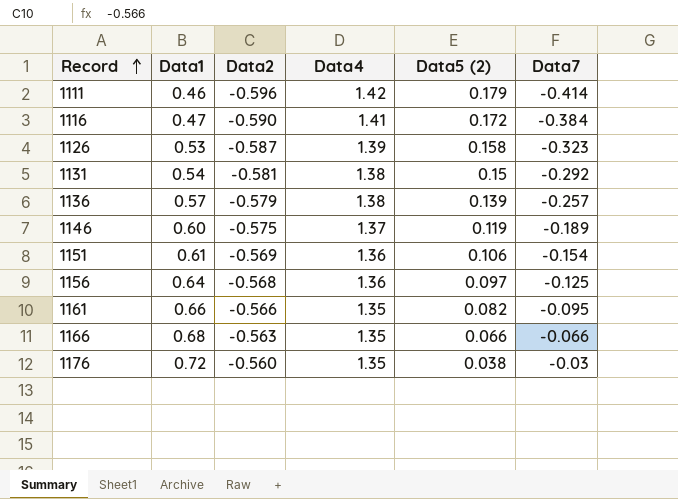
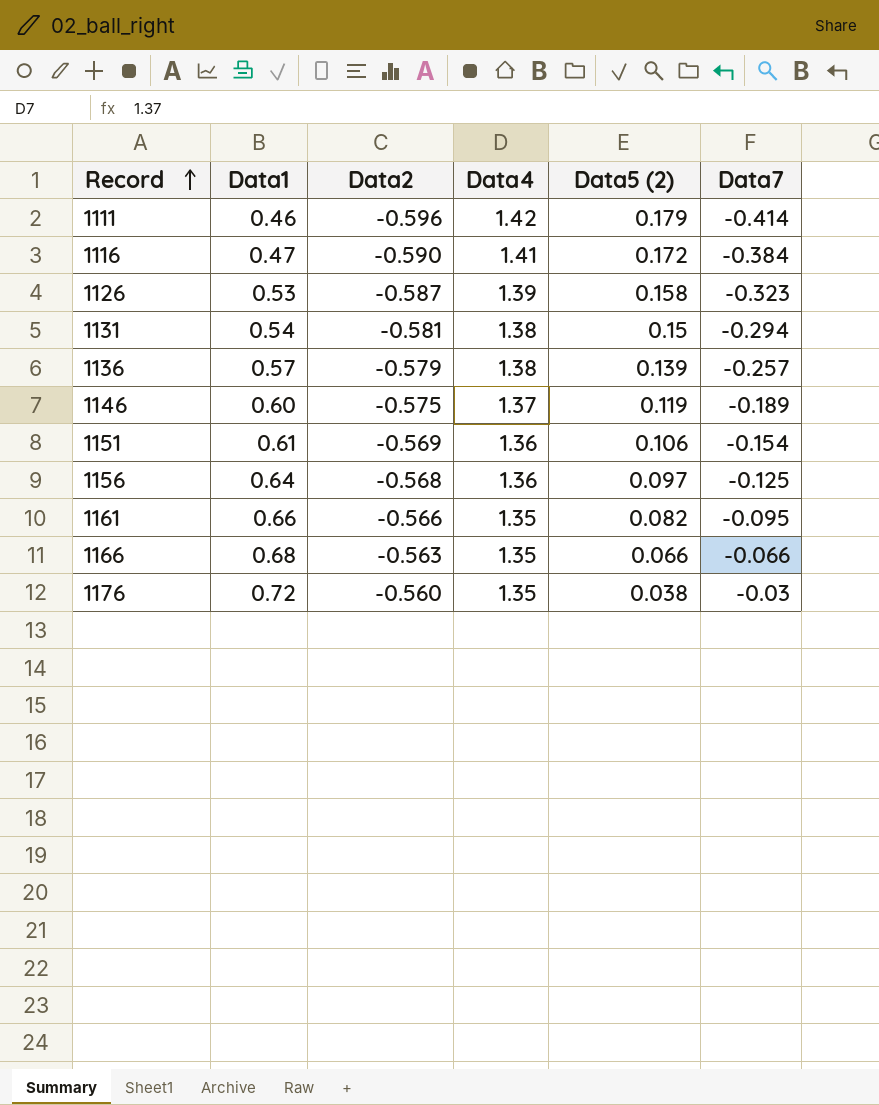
1131 | Data7: -0.292 -> -0.294

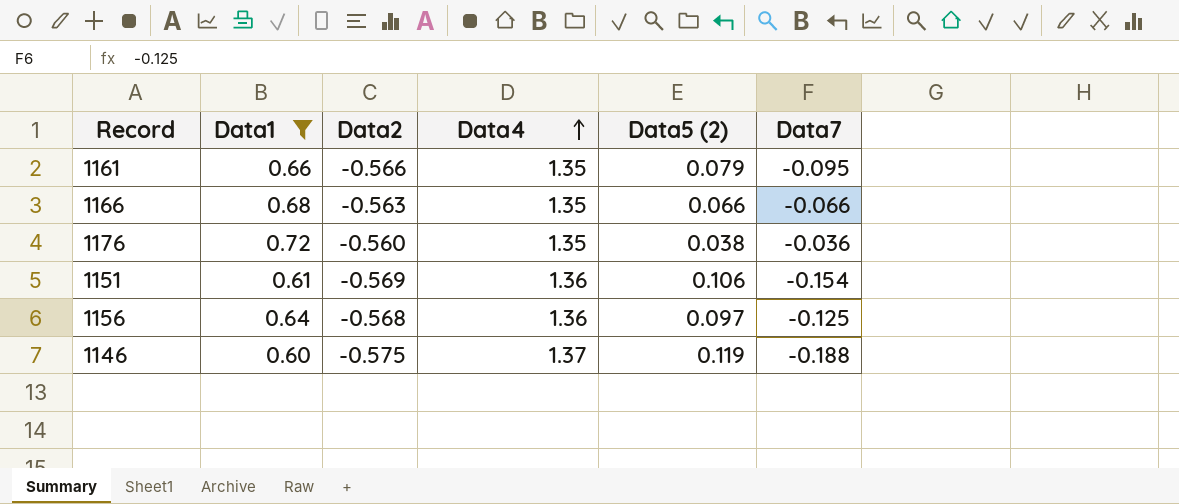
filter: none -> Data1 >= 0.60
row order: Record ascending -> Data4 ascending
1161 | Data5 (2): 0.082 -> 0.079
1176 | Data7: -0.03 -> -0.036
1146 | Data7: -0.189 -> -0.188

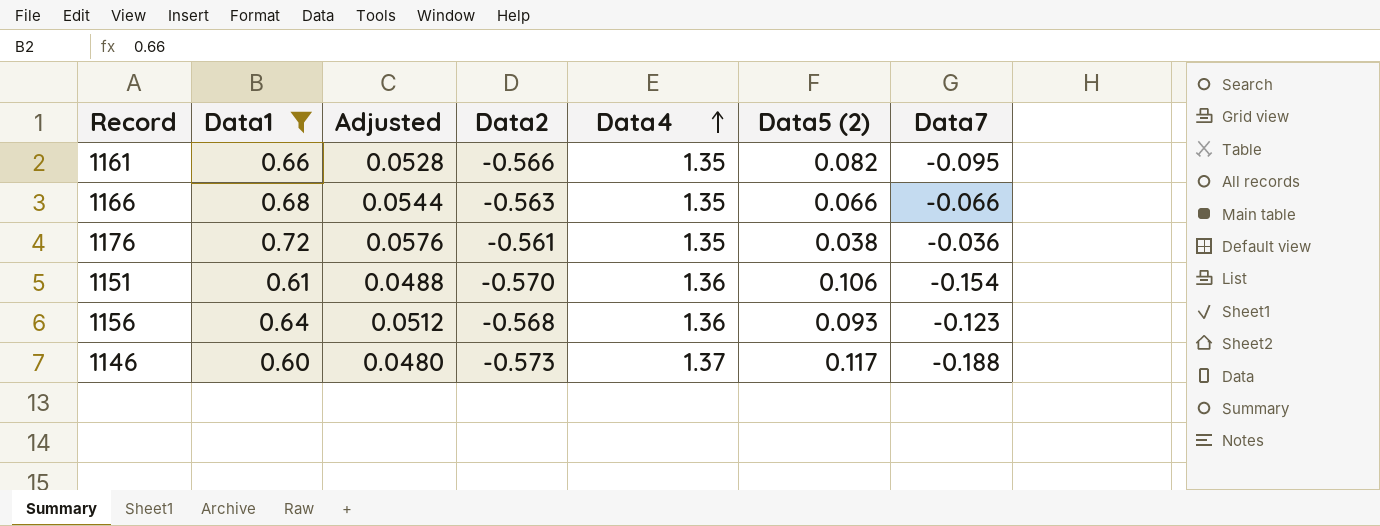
column Adjusted | formula: none -> [Data1] * 0.08
1161 | Data5 (2): 0.079 -> 0.082
1176 | Data2: -0.560 -> -0.561
1151 | Data2: -0.569 -> -0.570
1156 | Data5 (2): 0.097 -> 0.093
1156 | Data7: -0.125 -> -0.123
1146 | Data2: -0.575 -> -0.573
1146 | Data5 (2): 0.119 -> 0.117

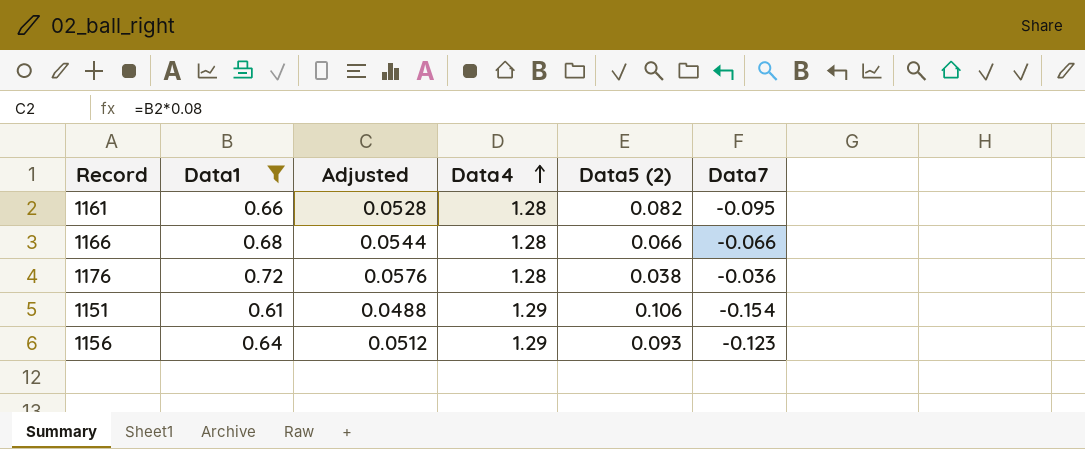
column Data2 | position: 4 -> none
row 1146: 0.60 | 0.0480 | -0.573 | 1.37 | 0.117 | -0.188 -> none
1161 | Data4: 1.35 -> 1.28
1166 | Data4: 1.35 -> 1.28
1176 | Data4: 1.35 -> 1.28
1151 | Data4: 1.36 -> 1.29
1156 | Data4: 1.36 -> 1.29

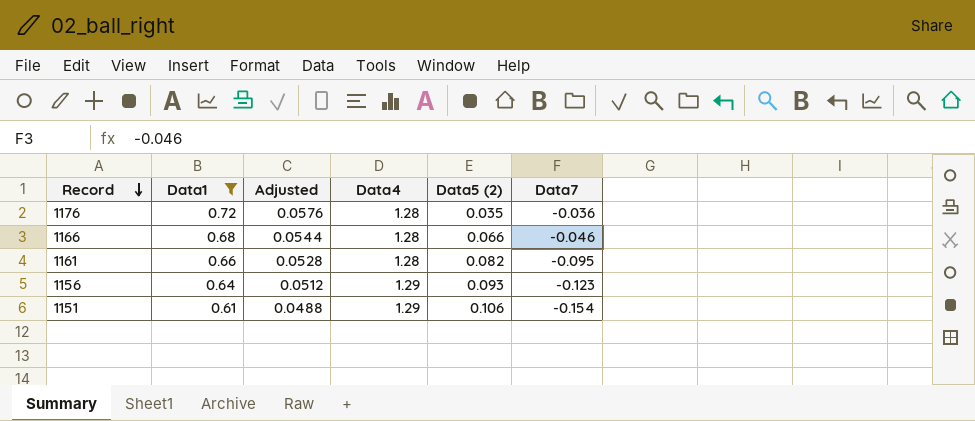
row order: Data4 ascending -> Record descending
1176 | Data5 (2): 0.038 -> 0.035
1166 | Data7: -0.066 -> -0.046

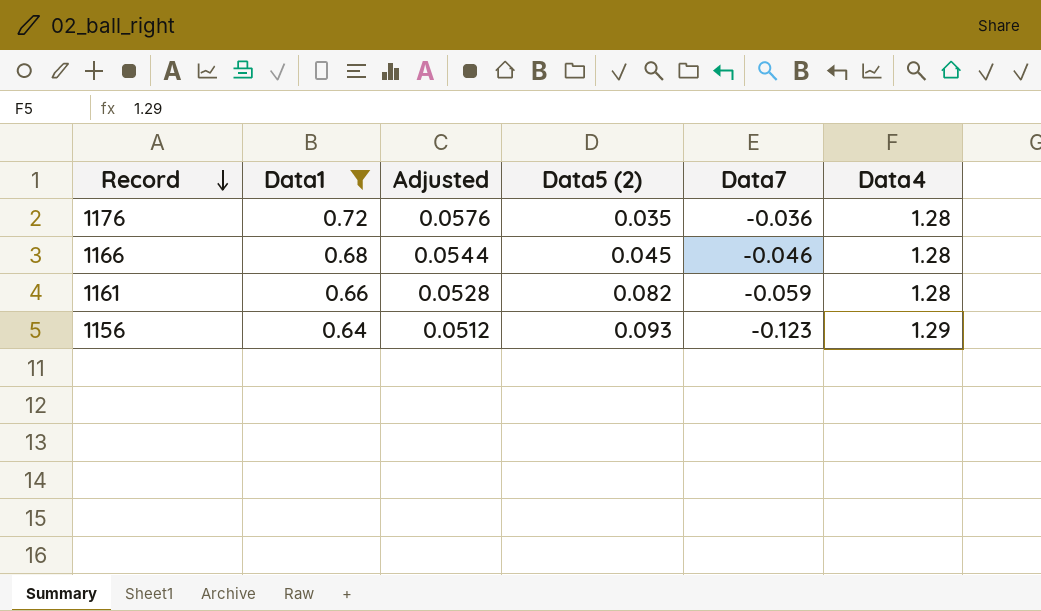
column Data4 | position: 4 -> 6
row 1151: 0.61 | 0.0488 | 1.29 | 0.106 | -0.154 -> none
1166 | Data5 (2): 0.066 -> 0.045
1161 | Data7: -0.095 -> -0.059

